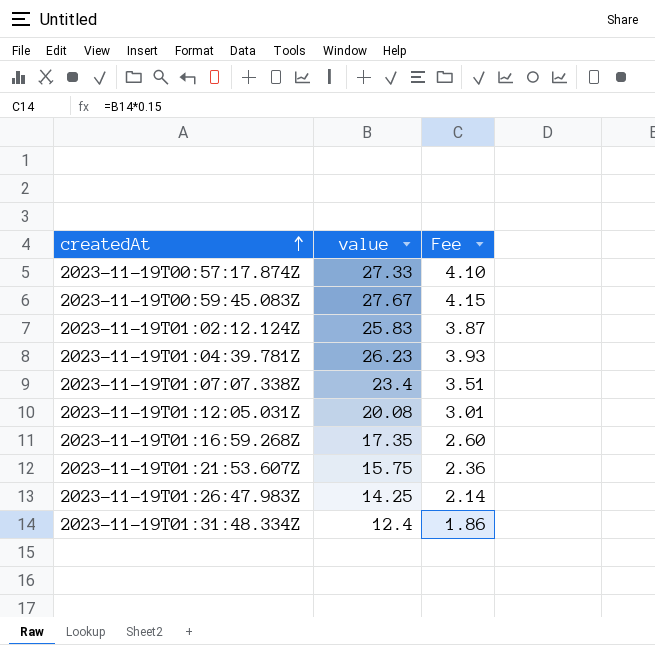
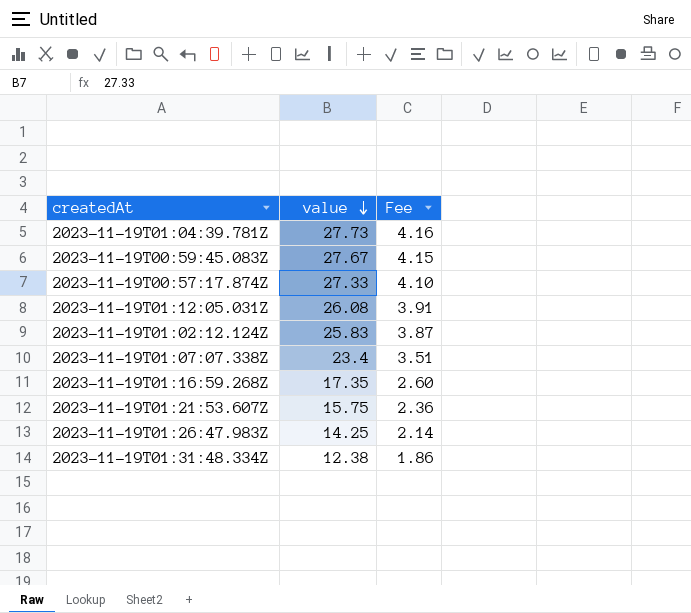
row order: createdAt ascending -> value descending
2023-11-19T01:04:39.781Z | value: 26.23 -> 27.73
2023-11-19T01:04:39.781Z | Fee: 3.93 -> 4.16
2023-11-19T01:12:05.031Z | value: 20.08 -> 26.08
2023-11-19T01:12:05.031Z | Fee: 3.01 -> 3.91
2023-11-19T01:31:48.334Z | value: 12.4 -> 12.38

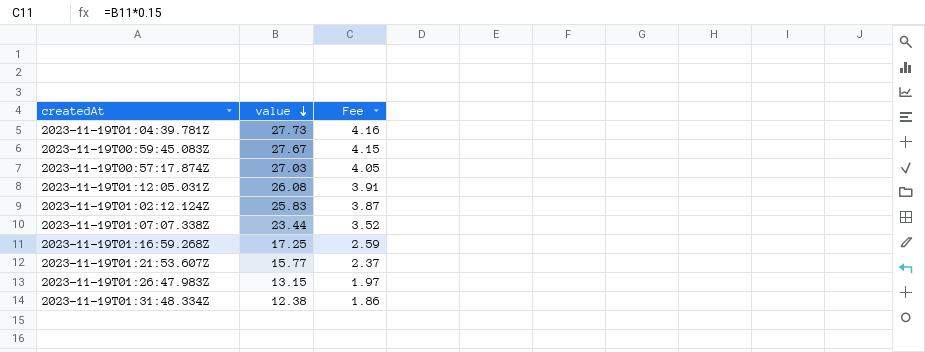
2023-11-19T00:57:17.874Z | value: 27.33 -> 27.03
2023-11-19T00:57:17.874Z | Fee: 4.10 -> 4.05
2023-11-19T01:07:07.338Z | value: 23.4 -> 23.44
2023-11-19T01:07:07.338Z | Fee: 3.51 -> 3.52
2023-11-19T01:16:59.268Z | value: 17.35 -> 17.25
2023-11-19T01:16:59.268Z | Fee: 2.60 -> 2.59
2023-11-19T01:21:53.607Z | value: 15.75 -> 15.77
2023-11-19T01:21:53.607Z | Fee: 2.36 -> 2.37
2023-11-19T01:26:47.983Z | value: 14.25 -> 13.15
2023-11-19T01:26:47.983Z | Fee: 2.14 -> 1.97

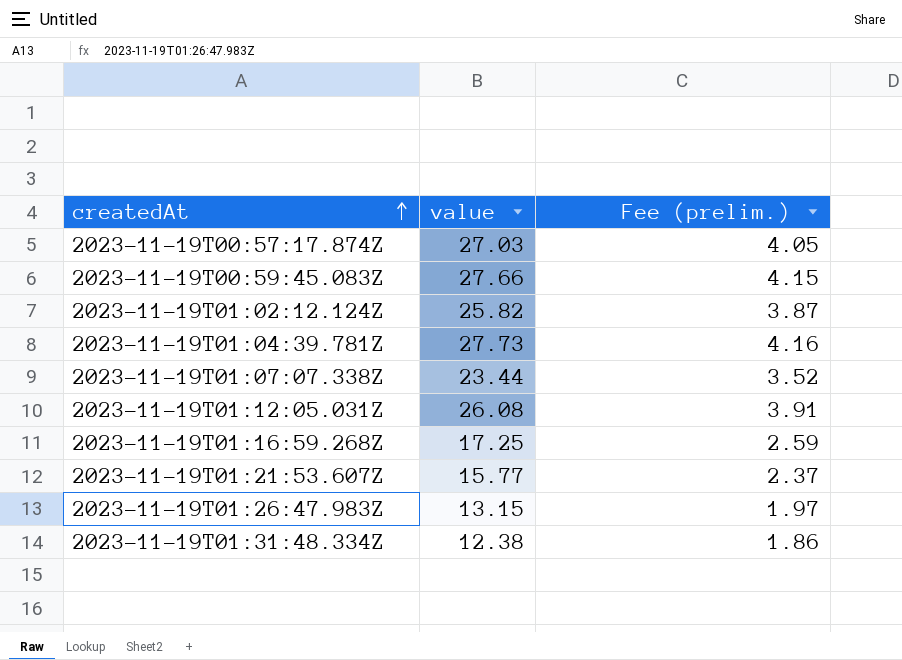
row order: value descending -> createdAt ascending
column name: Fee -> Fee (prelim.)
2023-11-19T00:59:45.083Z | value: 27.67 -> 27.66
2023-11-19T01:02:12.124Z | value: 25.83 -> 25.82

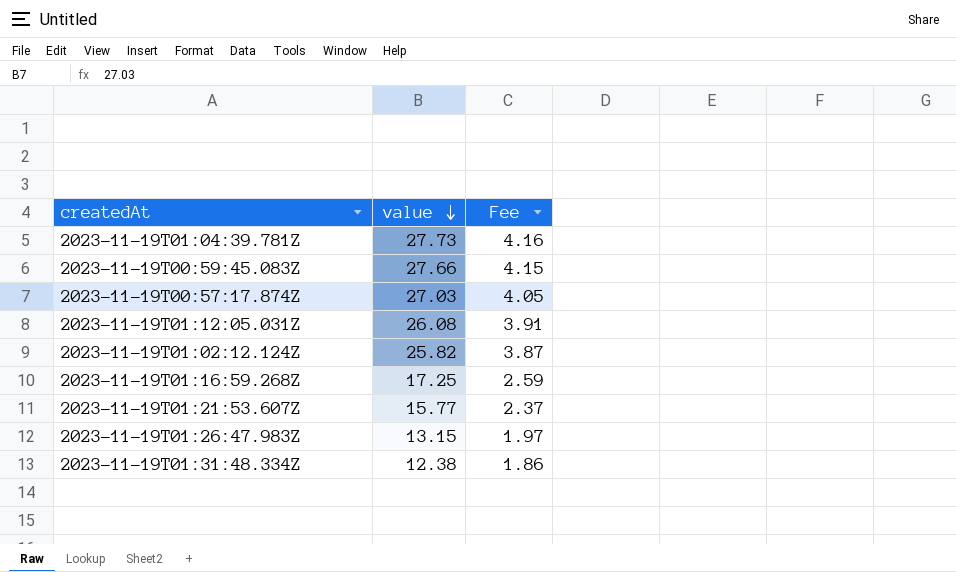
row order: createdAt ascending -> value descending
column name: Fee (prelim.) -> Fee
row 2023-11-19T01:07:07.338Z: 23.44 | 3.52 -> none

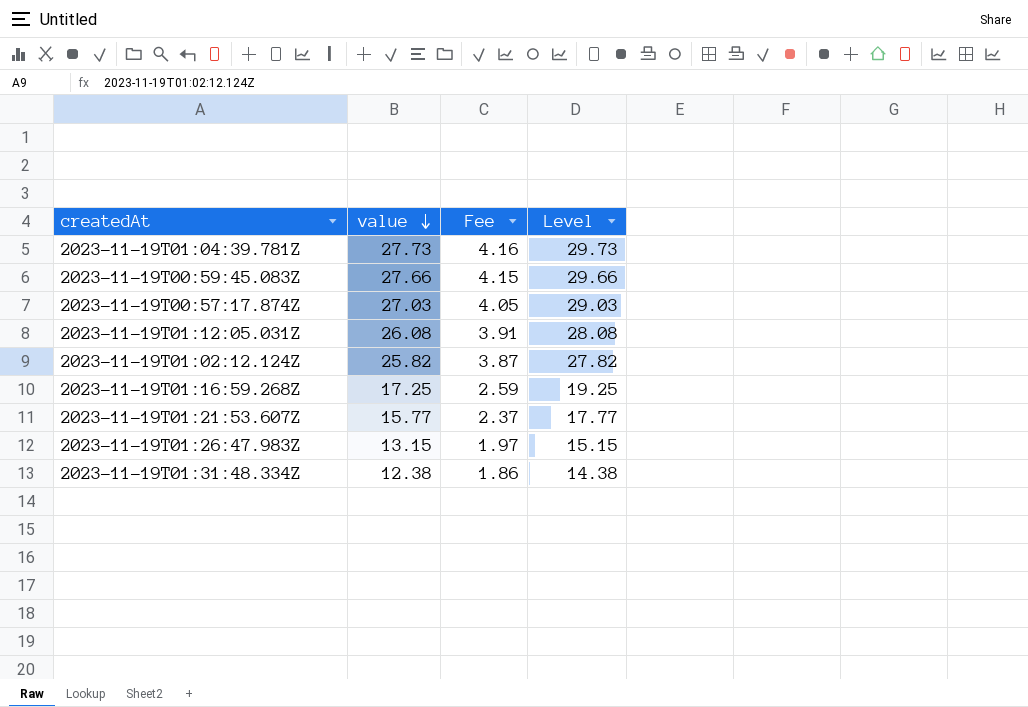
column Level | formula: none -> [value] + 2

